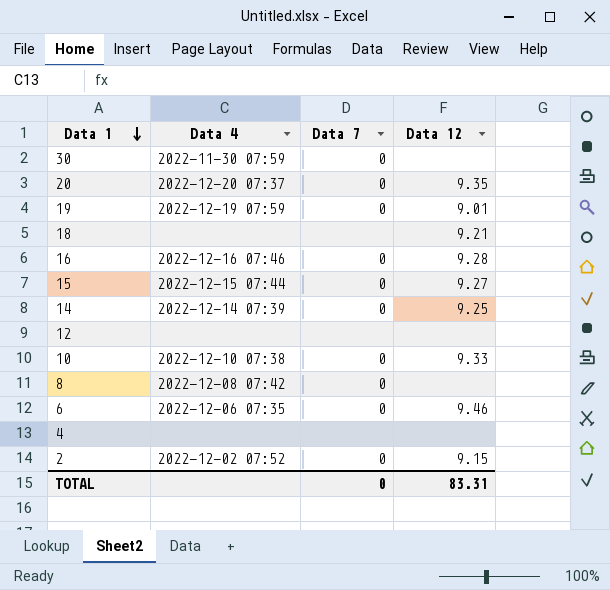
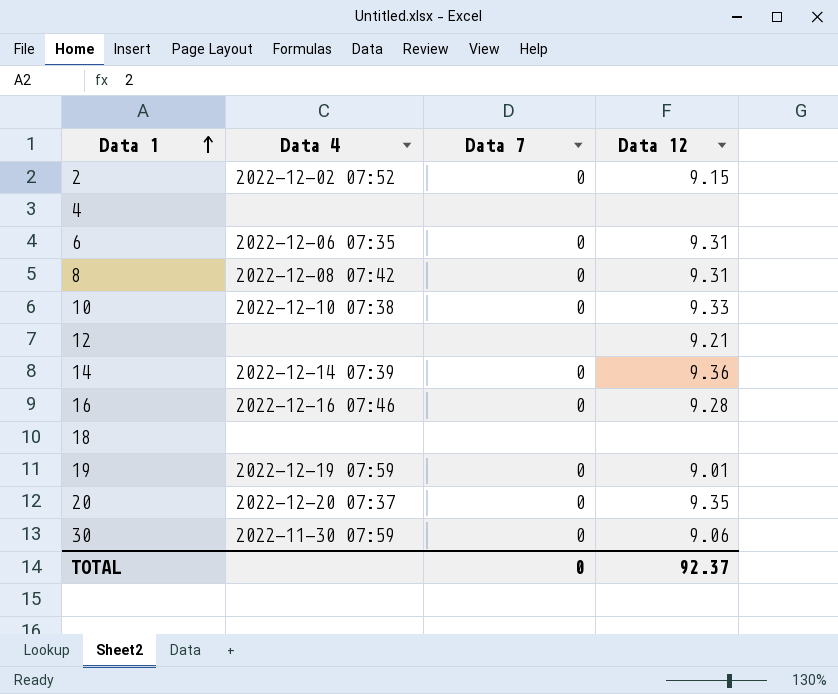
row order: Data 1 descending -> Data 1 ascending
row 15: 2022-12-15 07:44 | 0 | 9.27 -> none
6 | Data 12: 9.46 -> 9.31
8 | Data 12: none -> 9.31
12 | Data 12: none -> 9.21
14 | Data 12: 9.25 -> 9.36
18 | Data 12: 9.21 -> none
30 | Data 12: none -> 9.06
TOTAL | Data 12: 83.31 -> 92.37

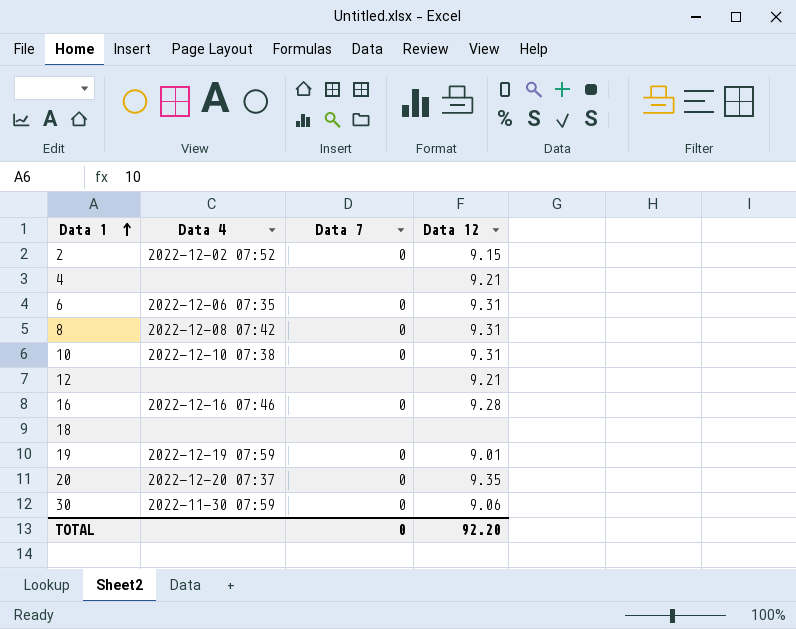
row 14: 2022-12-14 07:39 | 0 | 9.36 -> none
4 | Data 12: none -> 9.21
10 | Data 12: 9.33 -> 9.31
TOTAL | Data 12: 92.37 -> 92.20

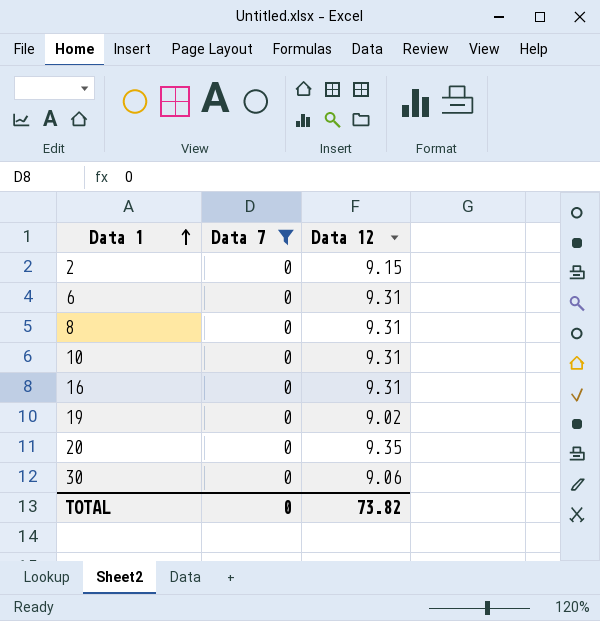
filter: none -> Data 7 = 0
column Data 4 | position: 2 -> none
16 | Data 12: 9.28 -> 9.31
19 | Data 12: 9.01 -> 9.02
TOTAL | Data 12: 92.20 -> 73.82

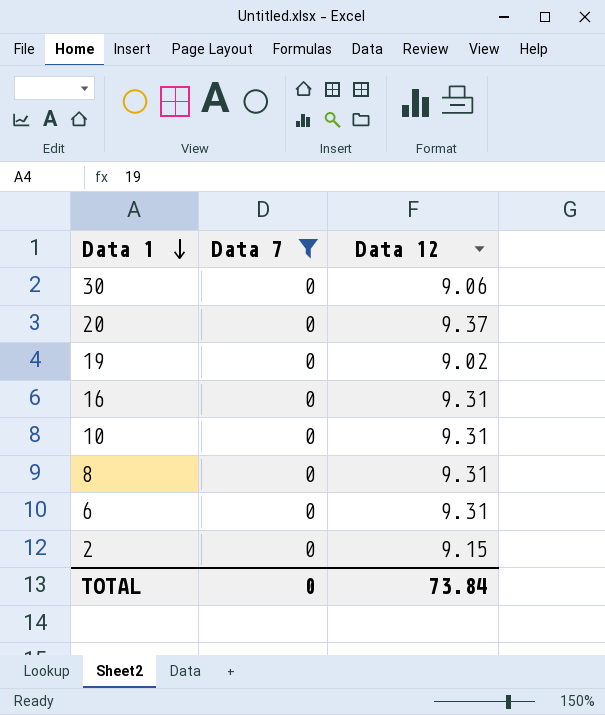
row order: Data 1 ascending -> Data 1 descending
20 | Data 12: 9.35 -> 9.37
TOTAL | Data 12: 73.82 -> 73.84

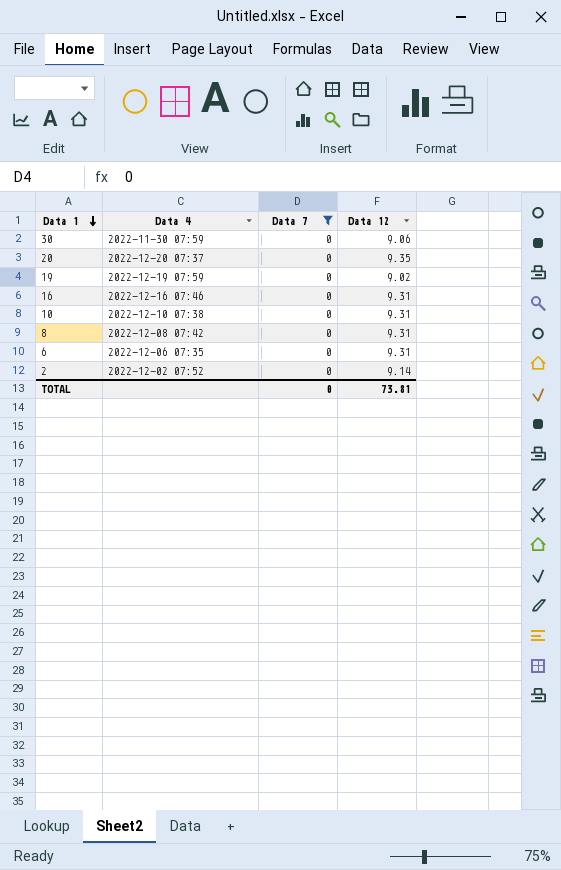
column Data 4 | position: none -> 2
20 | Data 12: 9.37 -> 9.35
2 | Data 12: 9.15 -> 9.14
TOTAL | Data 12: 73.84 -> 73.81

